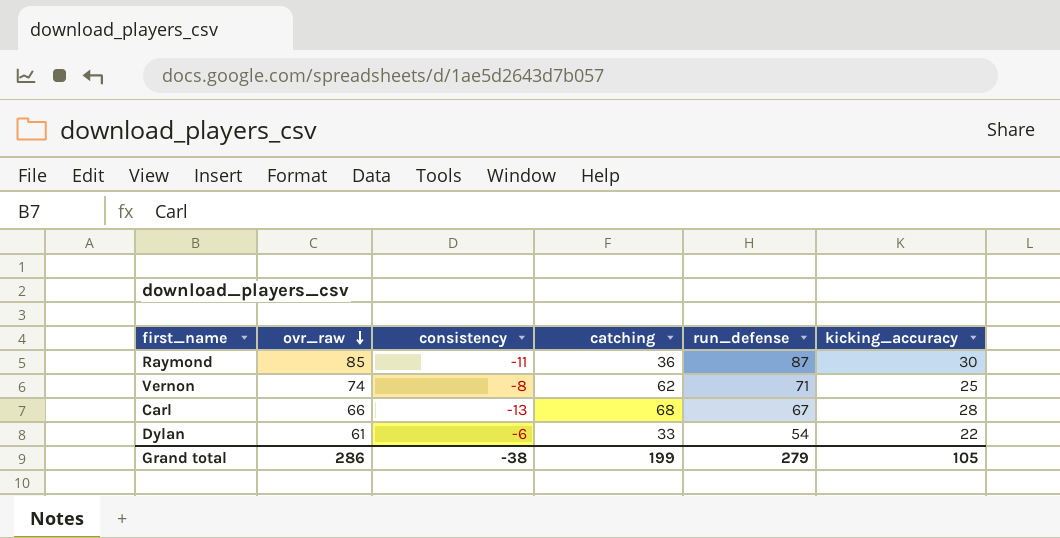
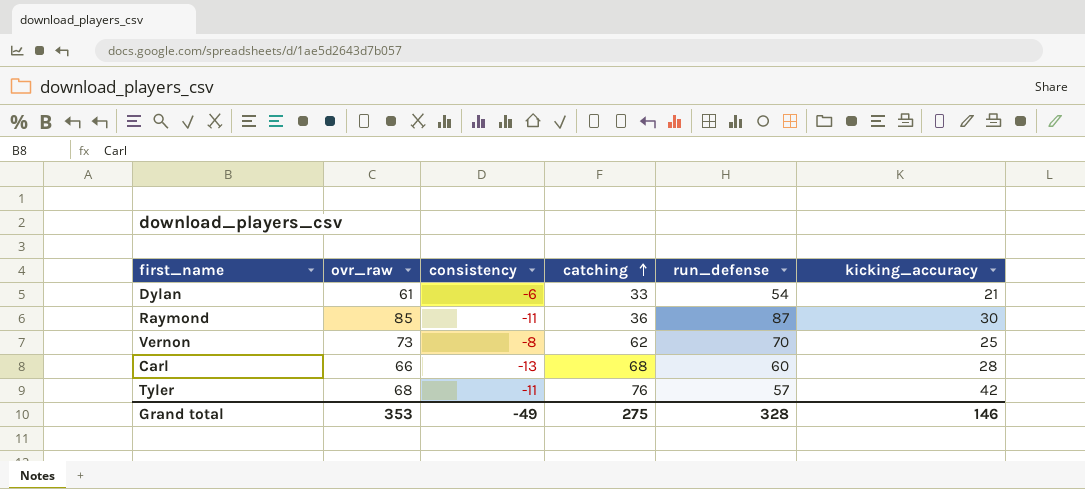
row order: ovr_raw descending -> catching ascending
Dylan | kicking_accuracy: 22 -> 21
Vernon | ovr_raw: 74 -> 73
Vernon | run_defense: 71 -> 70
Carl | run_defense: 67 -> 60
row Tyler: none -> 68 | -11 | 76 | 57 | 42
Grand total | ovr_raw: 286 -> 353
Grand total | consistency: -38 -> -49
Grand total | catching: 199 -> 275
Grand total | run_defense: 279 -> 328
Grand total | kicking_accuracy: 105 -> 146

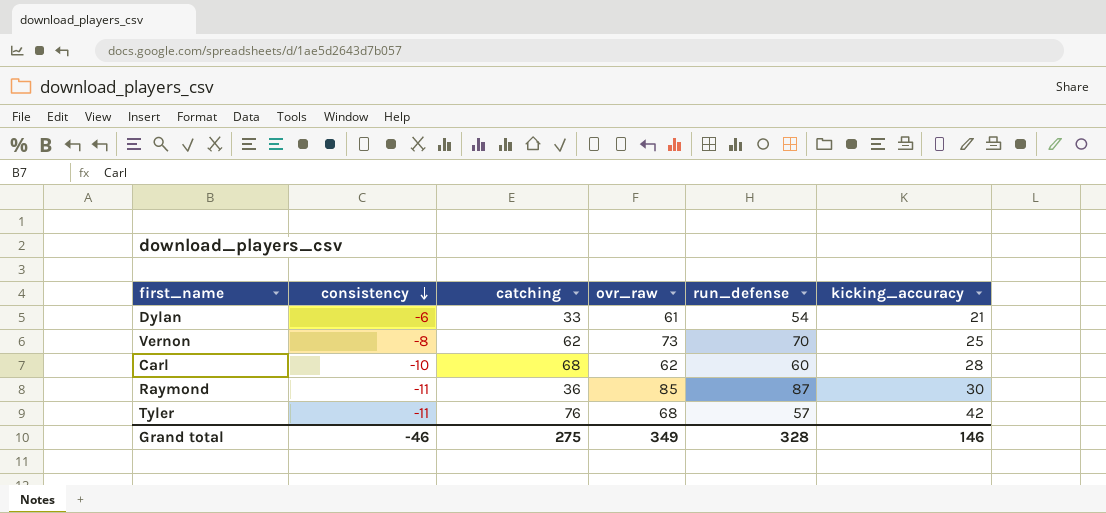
row order: catching ascending -> consistency descending
column ovr_raw | position: 2 -> 4
Carl | consistency: -13 -> -10
Carl | ovr_raw: 66 -> 62
Grand total | consistency: -49 -> -46
Grand total | ovr_raw: 353 -> 349

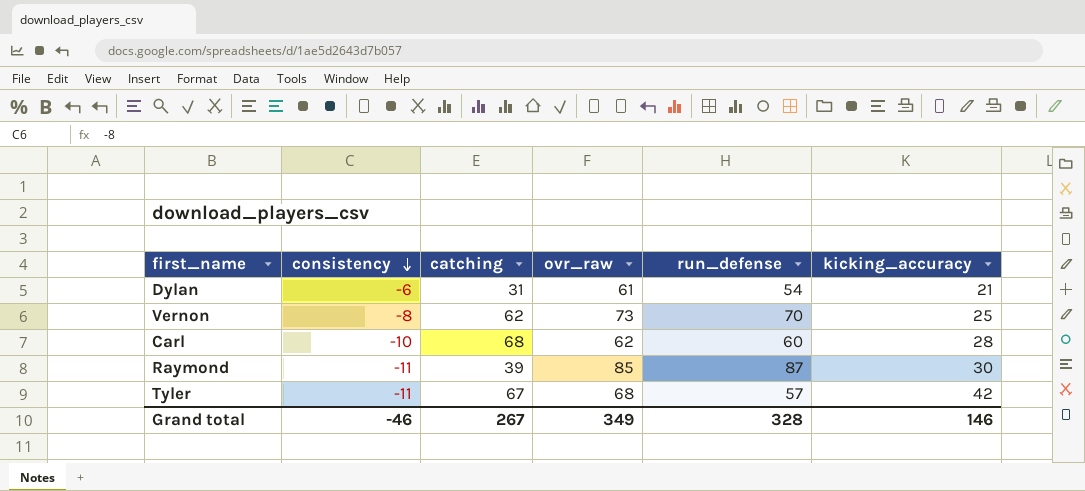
Dylan | catching: 33 -> 31
Raymond | catching: 36 -> 39
Tyler | catching: 76 -> 67
Grand total | catching: 275 -> 267

